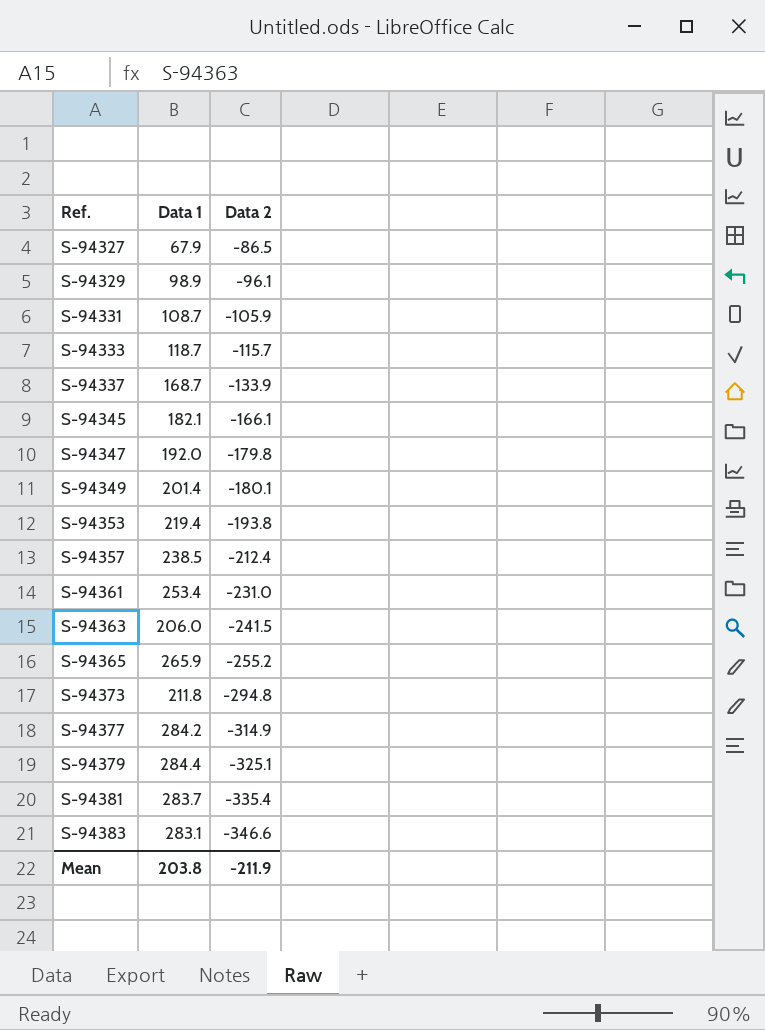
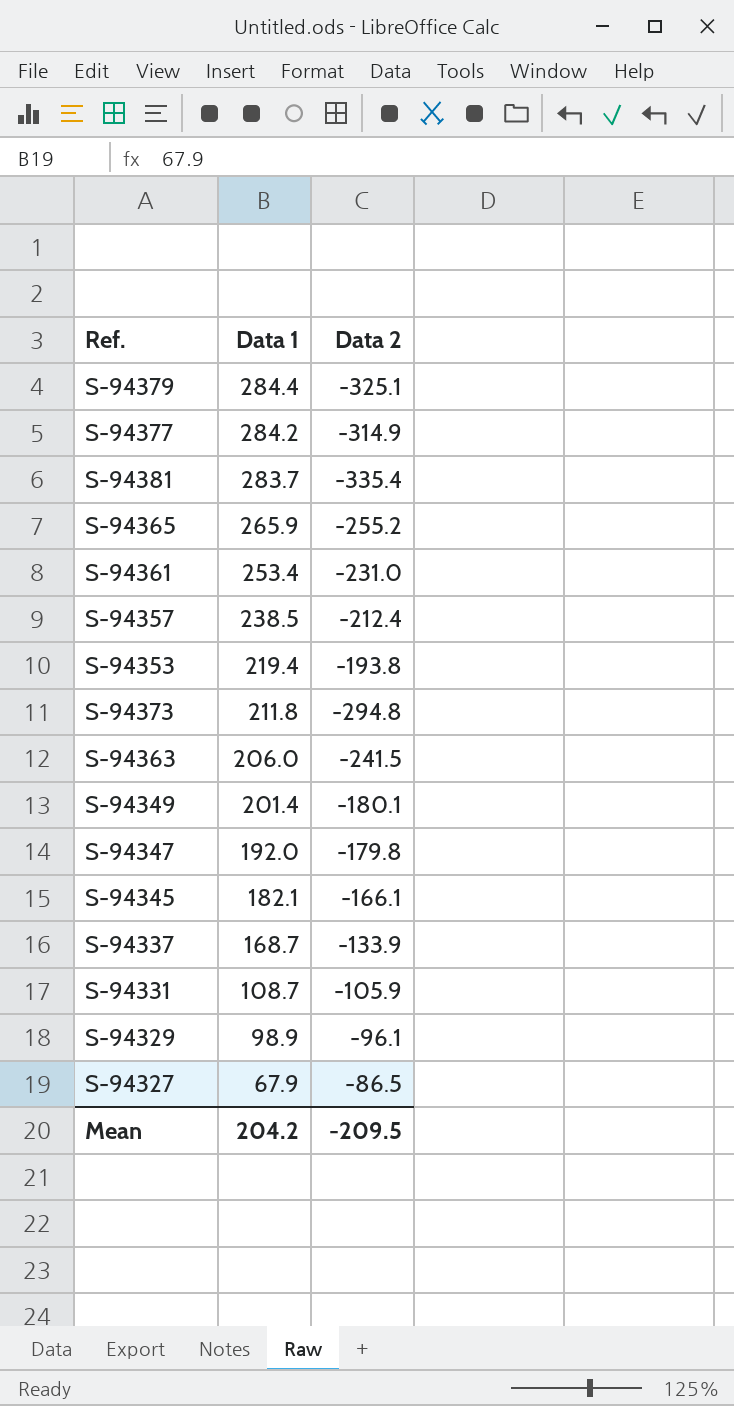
row order: Ref. ascending -> Data 1 descending
row S-94333: 118.7 | -115.7 -> none
row S-94383: 283.1 | -346.6 -> none
Mean | Data 1: 203.8 -> 204.2
Mean | Data 2: -211.9 -> -209.5

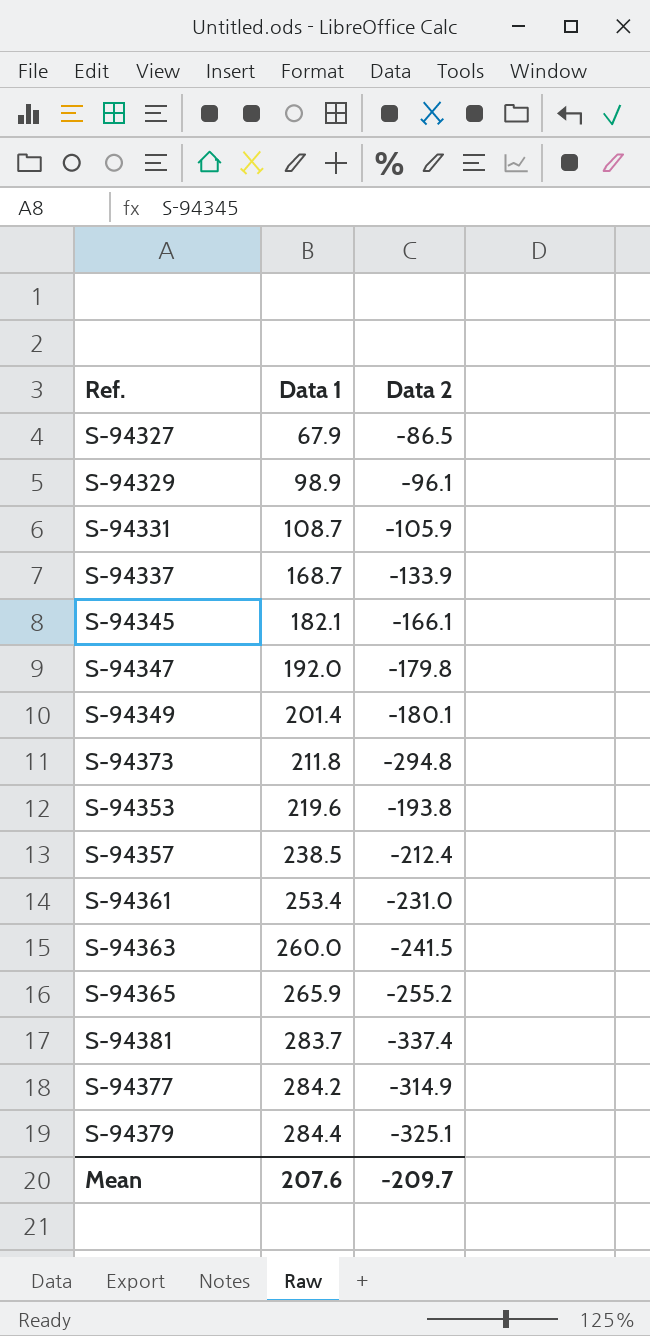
row order: Data 1 descending -> Data 1 ascending
S-94353 | Data 1: 219.4 -> 219.6
S-94363 | Data 1: 206.0 -> 260.0
S-94381 | Data 2: -335.4 -> -337.4
Mean | Data 1: 204.2 -> 207.6
Mean | Data 2: -209.5 -> -209.7

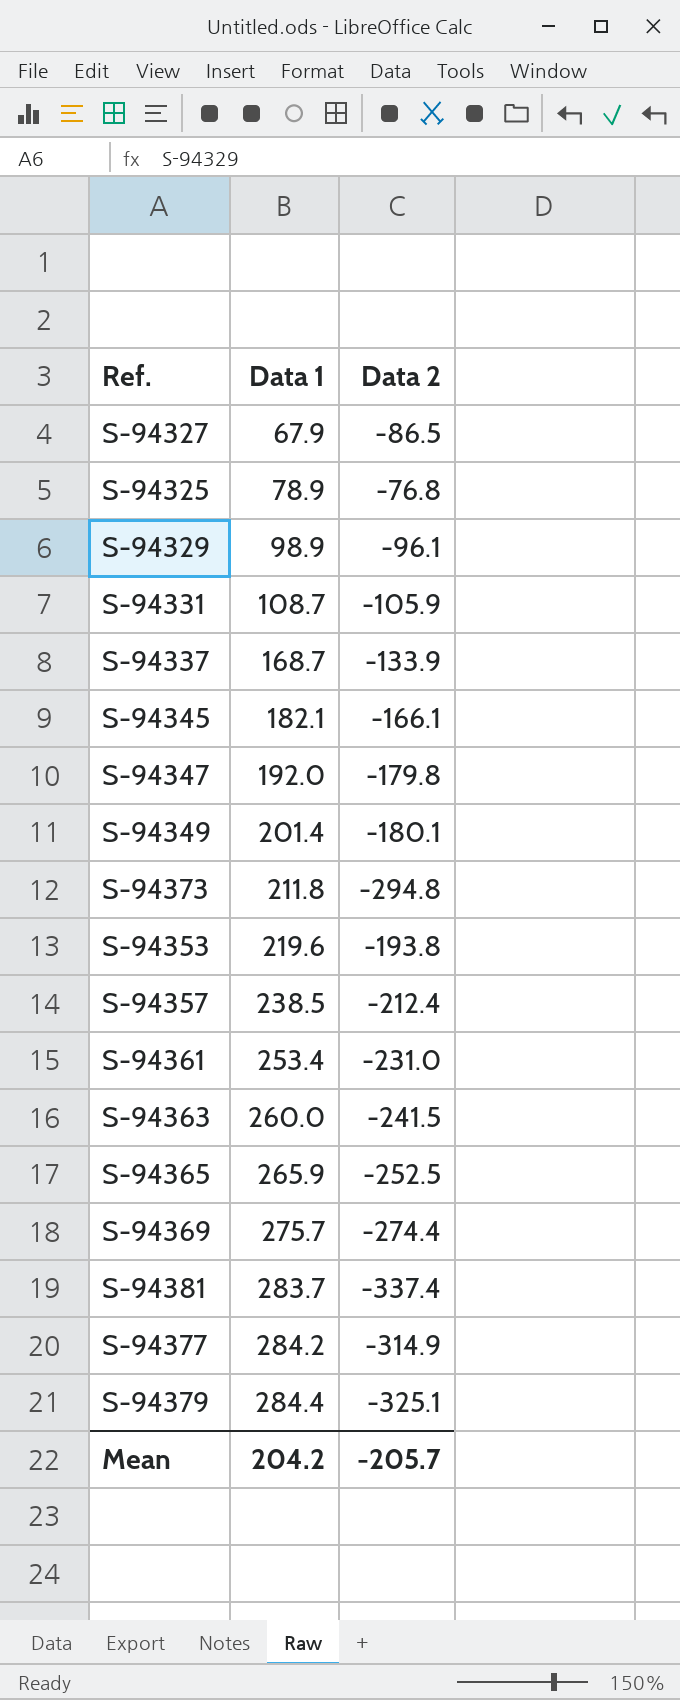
row S-94325: none -> 78.9 | -76.8
S-94365 | Data 2: -255.2 -> -252.5
row S-94369: none -> 275.7 | -274.4
Mean | Data 1: 207.6 -> 204.2
Mean | Data 2: -209.7 -> -205.7

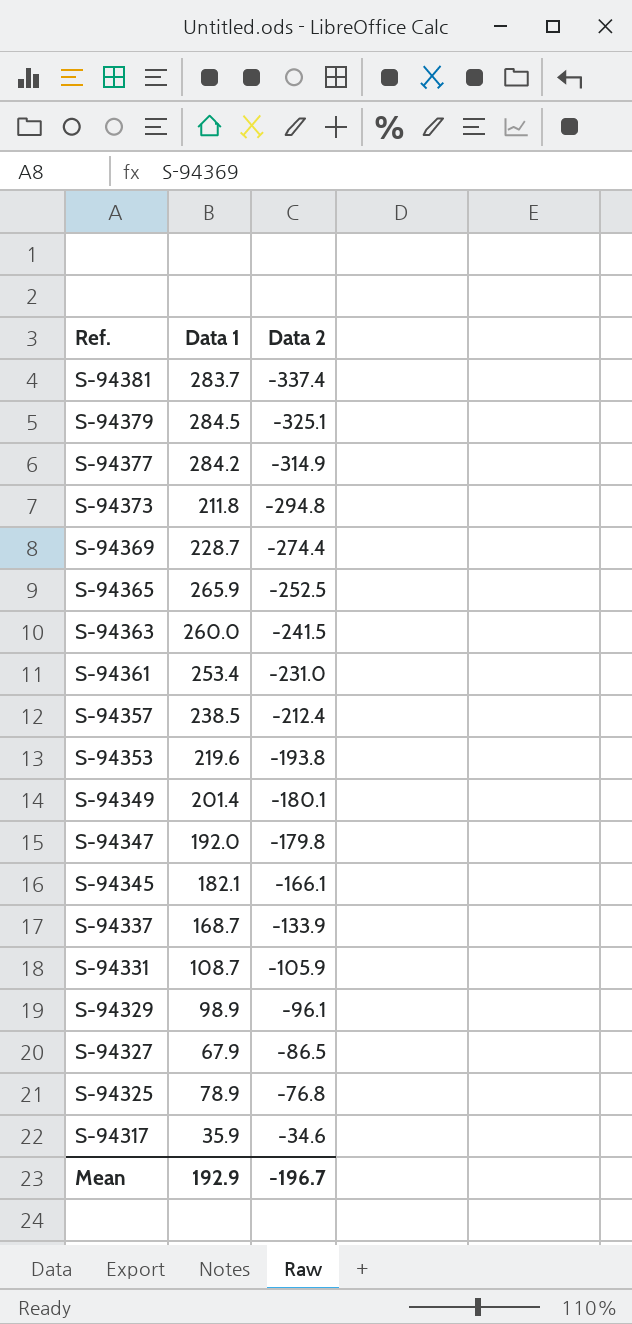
row order: Data 1 ascending -> Ref. descending
S-94379 | Data 1: 284.4 -> 284.5
S-94369 | Data 1: 275.7 -> 228.7
row S-94317: none -> 35.9 | -34.6
Mean | Data 1: 204.2 -> 192.9
Mean | Data 2: -205.7 -> -196.7

